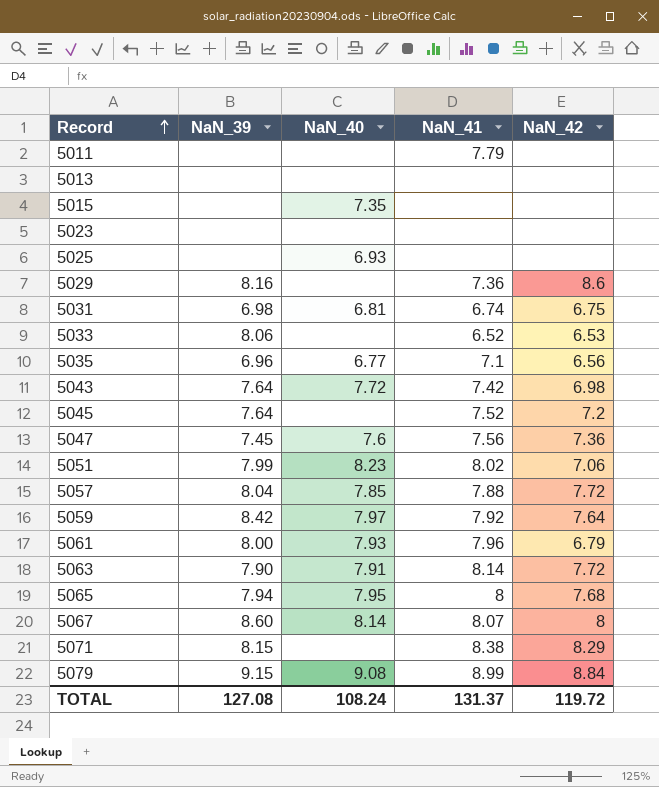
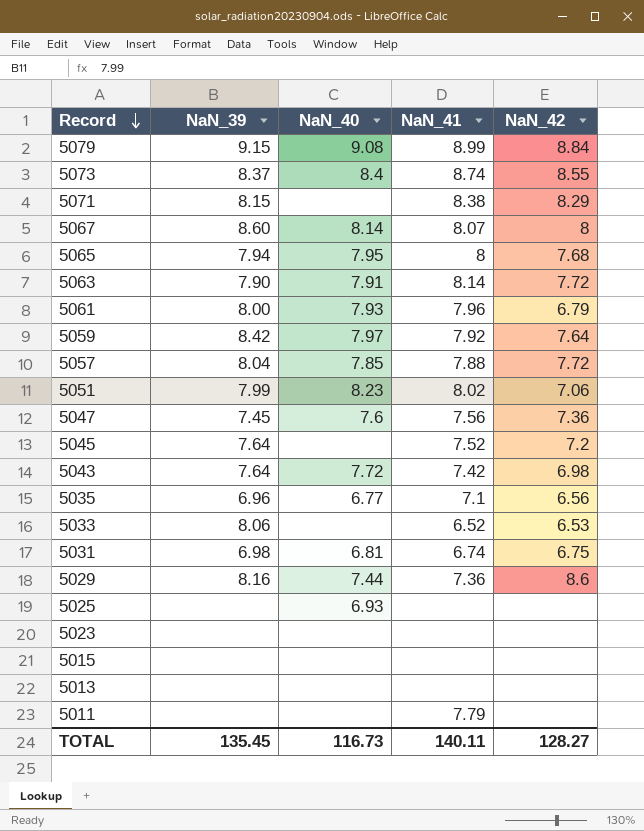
row order: Record ascending -> Record descending
row 5073: none -> 8.37 | 8.4 | 8.74 | 8.55
5029 | NaN_40: none -> 7.44
5015 | NaN_40: 7.35 -> none
TOTAL | NaN_39: 127.08 -> 135.45
TOTAL | NaN_40: 108.24 -> 116.73
TOTAL | NaN_41: 131.37 -> 140.11
TOTAL | NaN_42: 119.72 -> 128.27

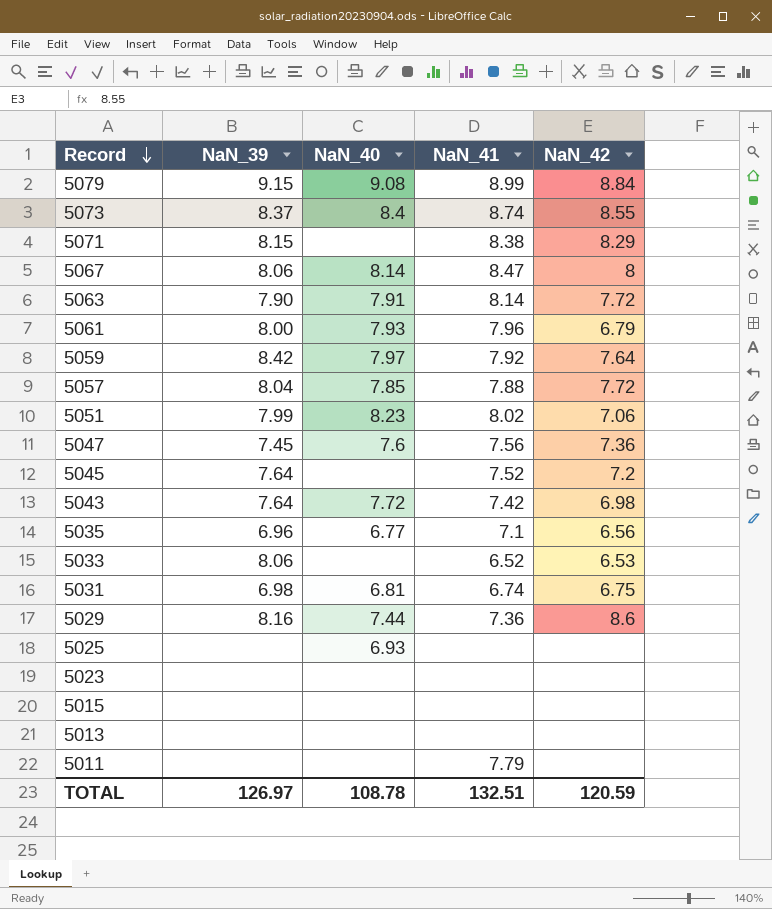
row 5065: 7.94 | 7.95 | 8 | 7.68 -> none
5067 | NaN_39: 8.60 -> 8.06
5067 | NaN_41: 8.07 -> 8.47
TOTAL | NaN_39: 135.45 -> 126.97
TOTAL | NaN_40: 116.73 -> 108.78
TOTAL | NaN_41: 140.11 -> 132.51
TOTAL | NaN_42: 128.27 -> 120.59

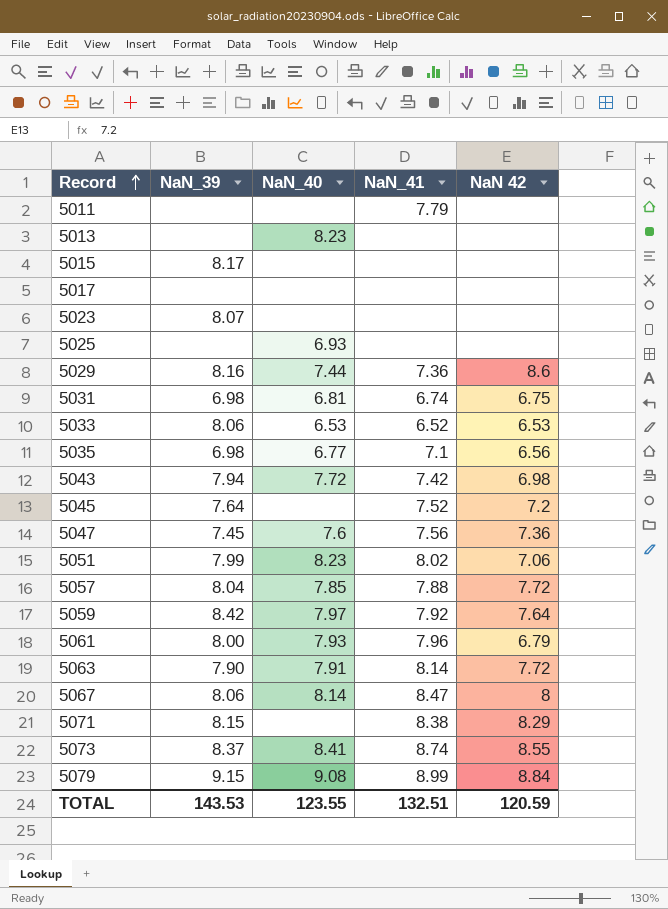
row order: Record descending -> Record ascending
column name: NaN_42 -> NaN 42
5013 | NaN_40: none -> 8.23
5015 | NaN_39: none -> 8.17
row 5017: none -> none | none | none | none
5023 | NaN_39: none -> 8.07
5033 | NaN_40: none -> 6.53
5035 | NaN_39: 6.96 -> 6.98
5043 | NaN_39: 7.64 -> 7.94
5073 | NaN_40: 8.4 -> 8.41
TOTAL | NaN_39: 126.97 -> 143.53
TOTAL | NaN_40: 108.78 -> 123.55

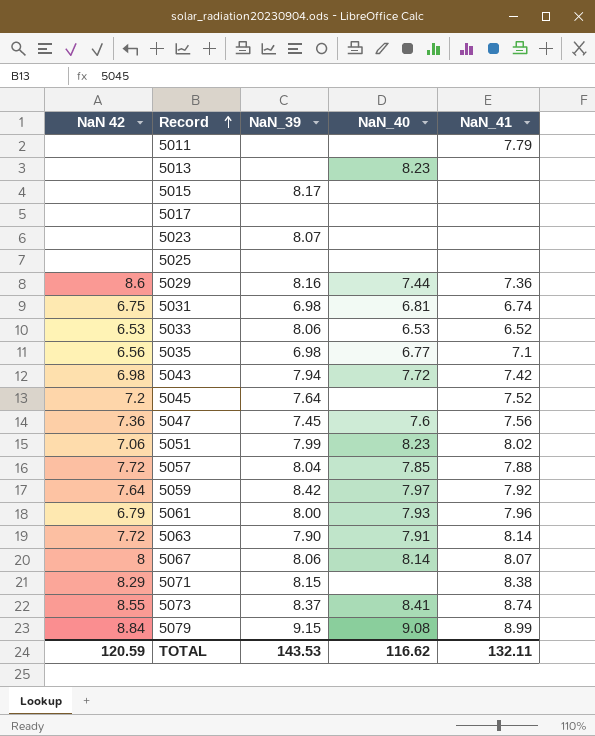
column NaN 42 | position: 5 -> 1
5025 | NaN_40: 6.93 -> none
5067 | NaN_41: 8.47 -> 8.07
TOTAL | NaN_40: 123.55 -> 116.62
TOTAL | NaN_41: 132.51 -> 132.11

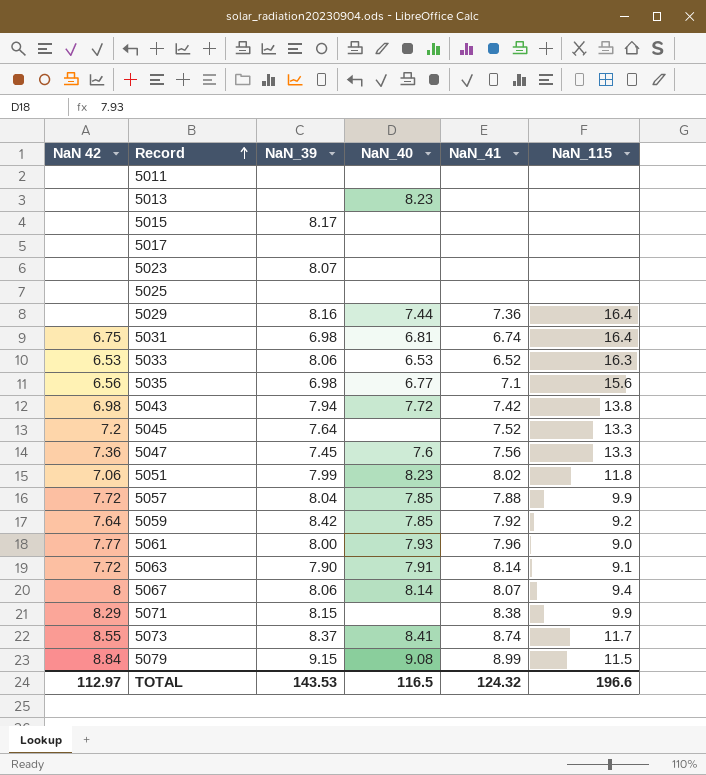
column NaN_115 | position: none -> 6
5011 | NaN_41: 7.79 -> none
5029 | NaN 42: 8.6 -> none
5059 | NaN_40: 7.97 -> 7.85
5061 | NaN 42: 6.79 -> 7.77
TOTAL | NaN 42: 120.59 -> 112.97
TOTAL | NaN_40: 116.62 -> 116.5
TOTAL | NaN_41: 132.11 -> 124.32

